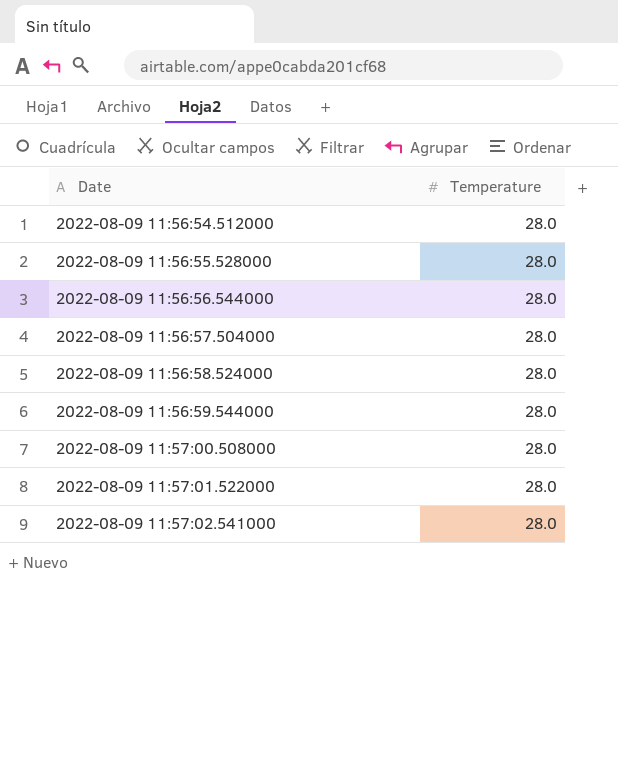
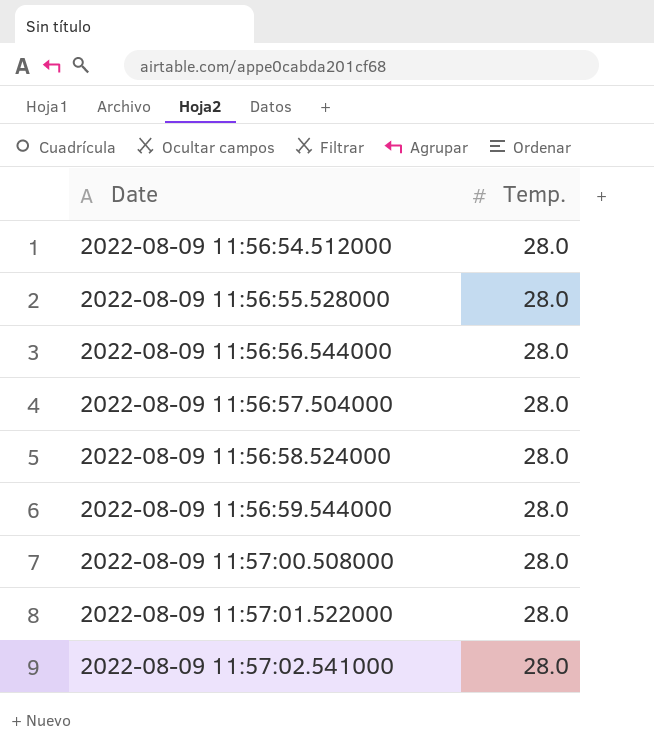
column name: Temperature -> Temp.

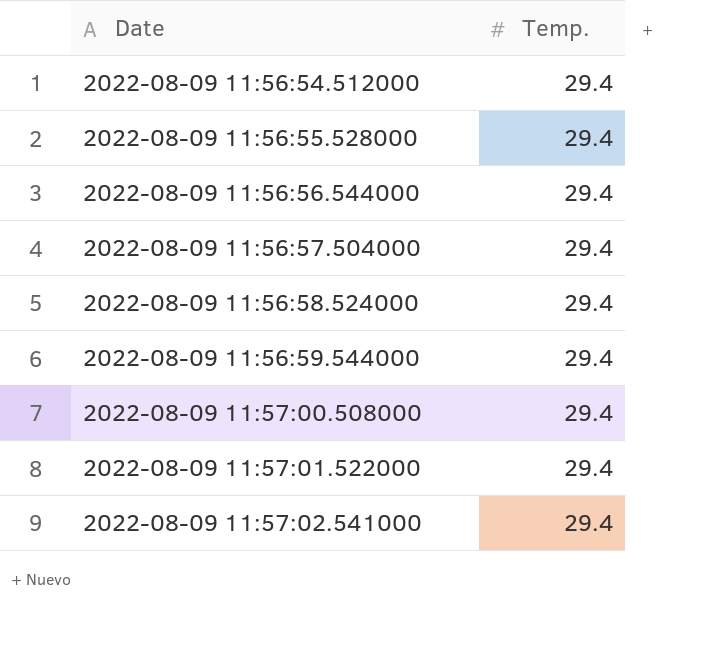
2022-08-09 11:56:54.512000 | Temp.: 28.0 -> 29.4
2022-08-09 11:56:55.528000 | Temp.: 28.0 -> 29.4
2022-08-09 11:56:56.544000 | Temp.: 28.0 -> 29.4
2022-08-09 11:56:57.504000 | Temp.: 28.0 -> 29.4
2022-08-09 11:56:58.524000 | Temp.: 28.0 -> 29.4
2022-08-09 11:56:59.544000 | Temp.: 28.0 -> 29.4
2022-08-09 11:57:00.508000 | Temp.: 28.0 -> 29.4
2022-08-09 11:57:01.522000 | Temp.: 28.0 -> 29.4
2022-08-09 11:57:02.541000 | Temp.: 28.0 -> 29.4

